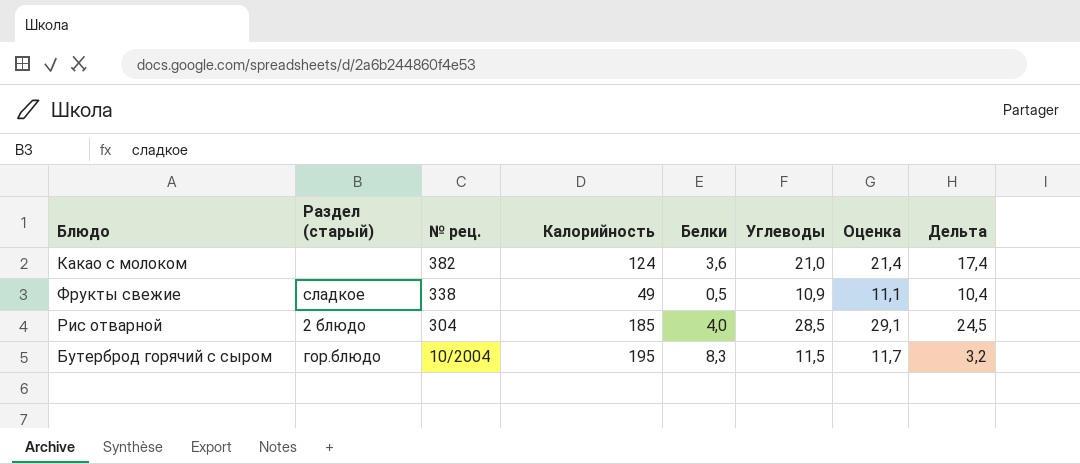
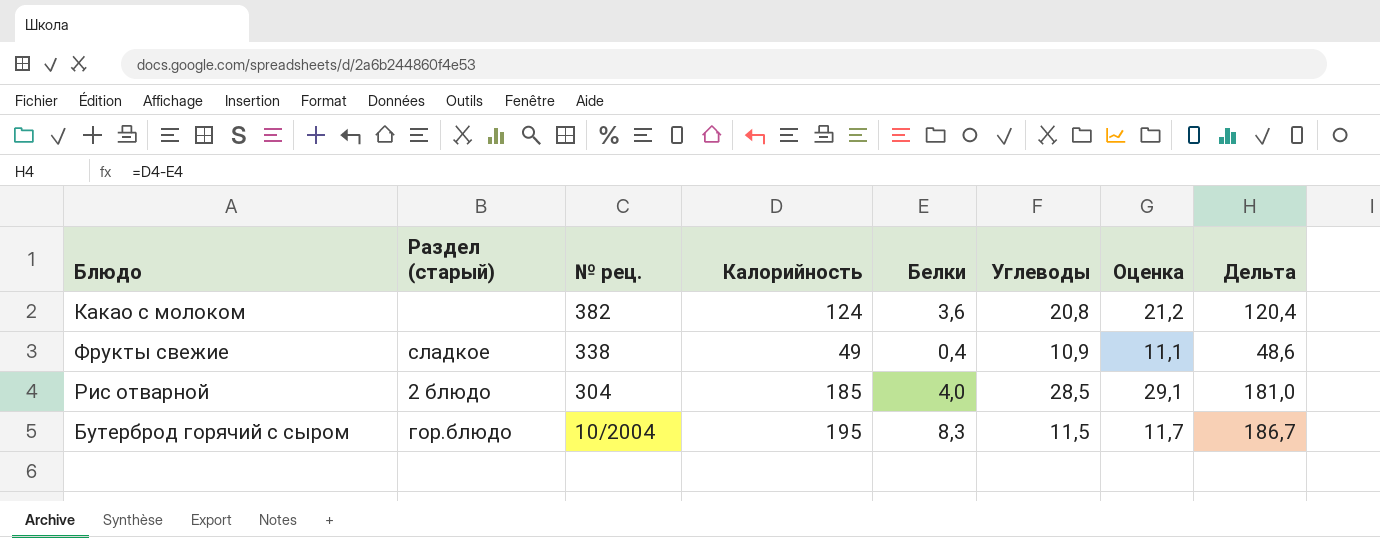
column Дельта | formula: [Углеводы] - [Белки] -> [Калорийность] - [Белки]
Какао с молоком | Углеводы: 21,0 -> 20,8
Какао с молоком | Оценка: 21,4 -> 21,2
Фрукты свежие | Белки: 0,5 -> 0,4

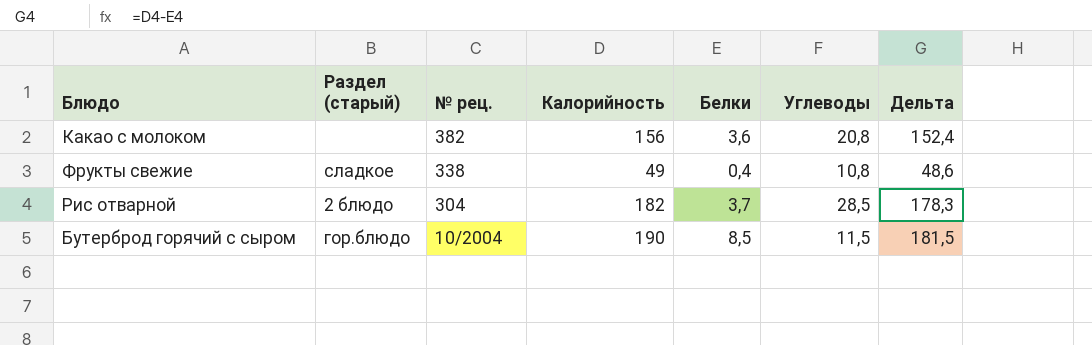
column Оценка | formula: [Углеводы] * 1,02 -> none
Какао с молоком | Калорийность: 124 -> 156
Какао с молоком | Дельта: 120,4 -> 152,4
Фрукты свежие | Углеводы: 10,9 -> 10,8
Рис отварной | Калорийность: 185 -> 182
Рис отварной | Белки: 4,0 -> 3,7
Рис отварной | Дельта: 181,0 -> 178,3
Бутерброд горячий с сыром | Калорийность: 195 -> 190
Бутерброд горячий с сыром | Белки: 8,3 -> 8,5
Бутерброд горячий с сыром | Дельта: 186,7 -> 181,5

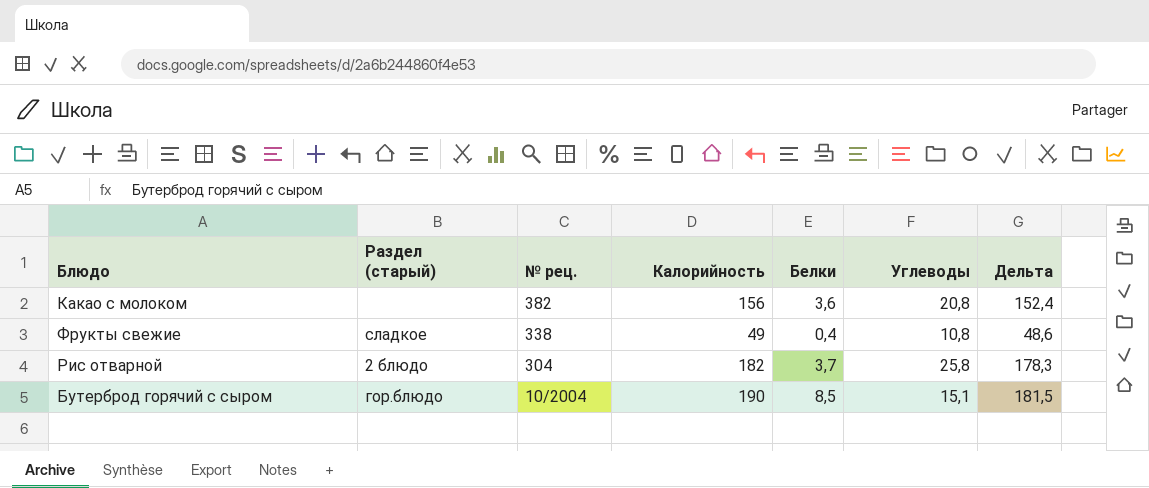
Рис отварной | Углеводы: 28,5 -> 25,8
Бутерброд горячий с сыром | Углеводы: 11,5 -> 15,1

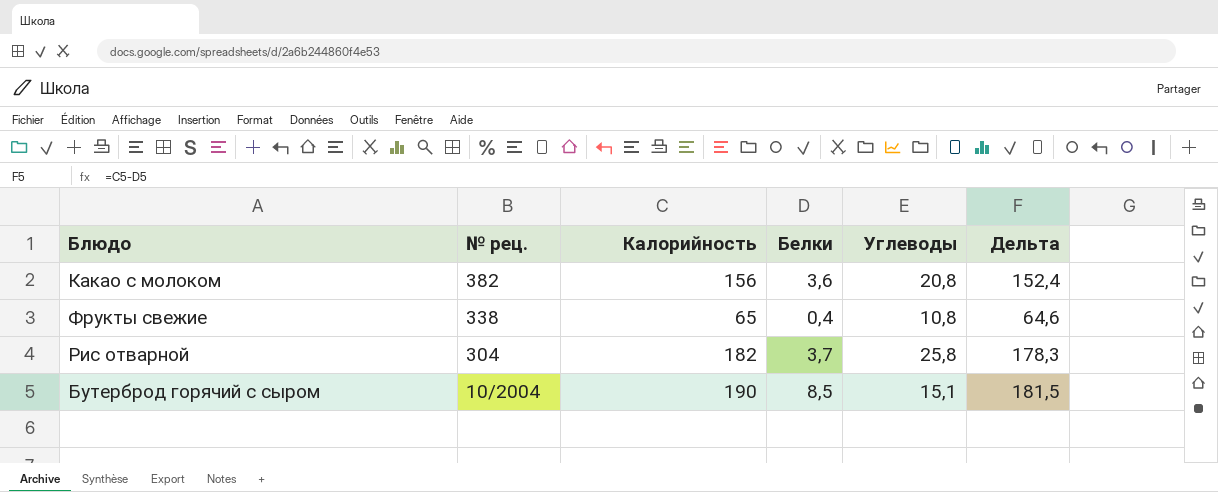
column Раздел (старый) | position: 2 -> none
Фрукты свежие | Калорийность: 49 -> 65
Фрукты свежие | Дельта: 48,6 -> 64,6

